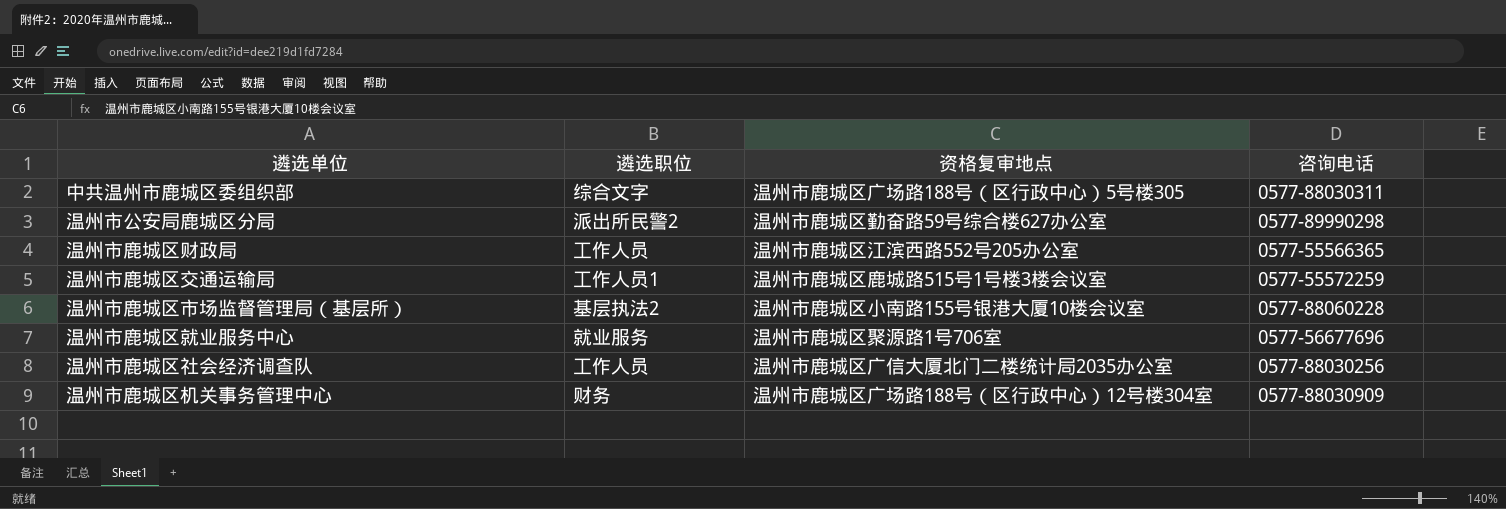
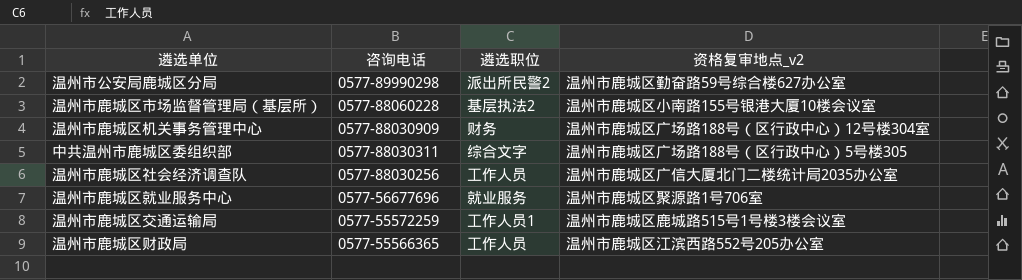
row order: none -> 咨询电话 descending
column 咨询电话 | position: 4 -> 2
column name: 资格复审地点 -> 资格复审地点_v2

